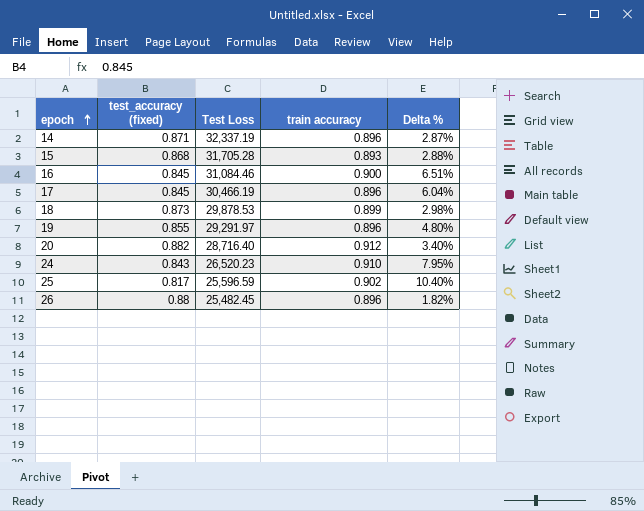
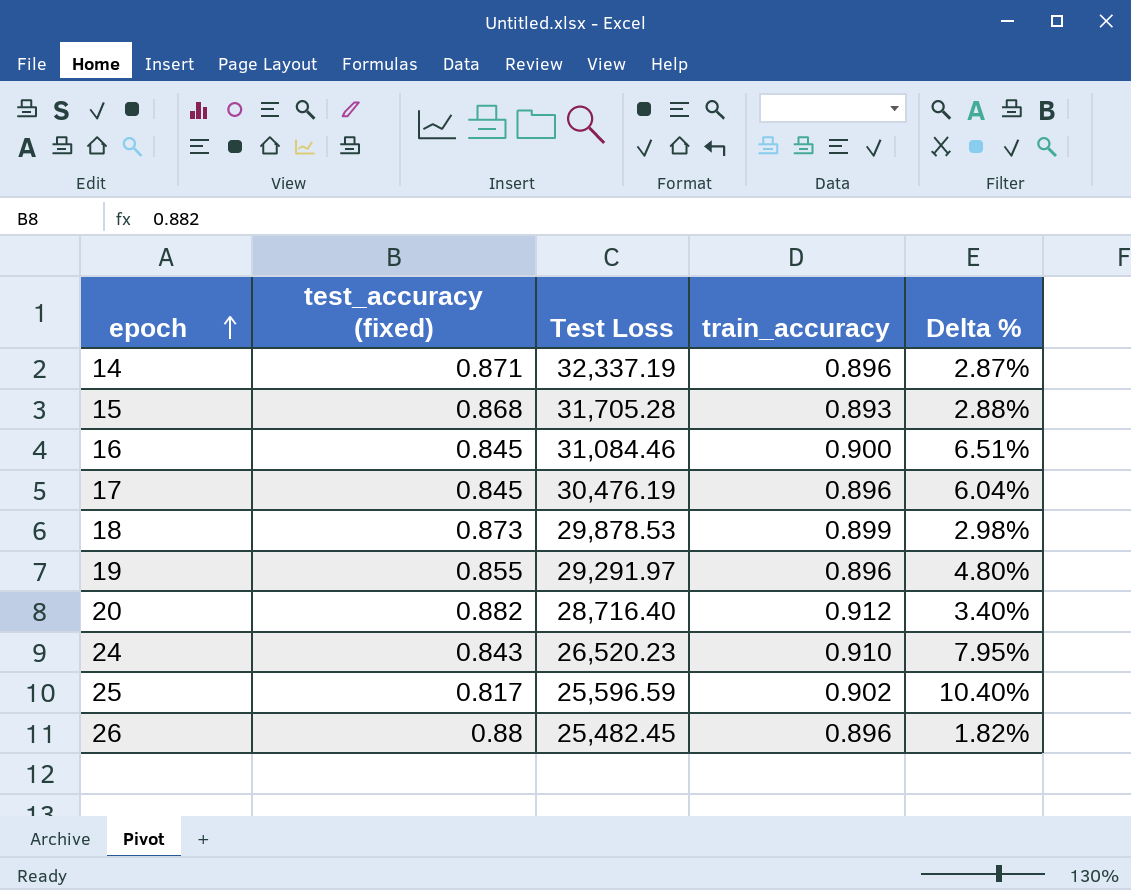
column name: train accuracy -> train_accuracy
17 | Test Loss: 30,466.19 -> 30,476.19

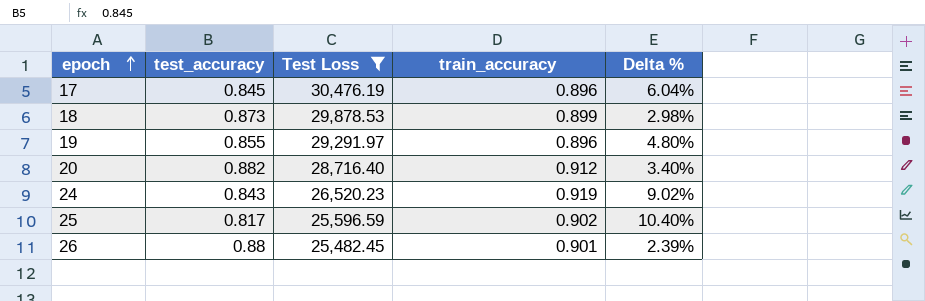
filter: none -> Test Loss <= 30,476.19
column name: test_accuracy (fixed) -> test_accuracy
24 | train_accuracy: 0.910 -> 0.919
24 | Delta %: 7.95% -> 9.02%
26 | train_accuracy: 0.896 -> 0.901
26 | Delta %: 1.82% -> 2.39%

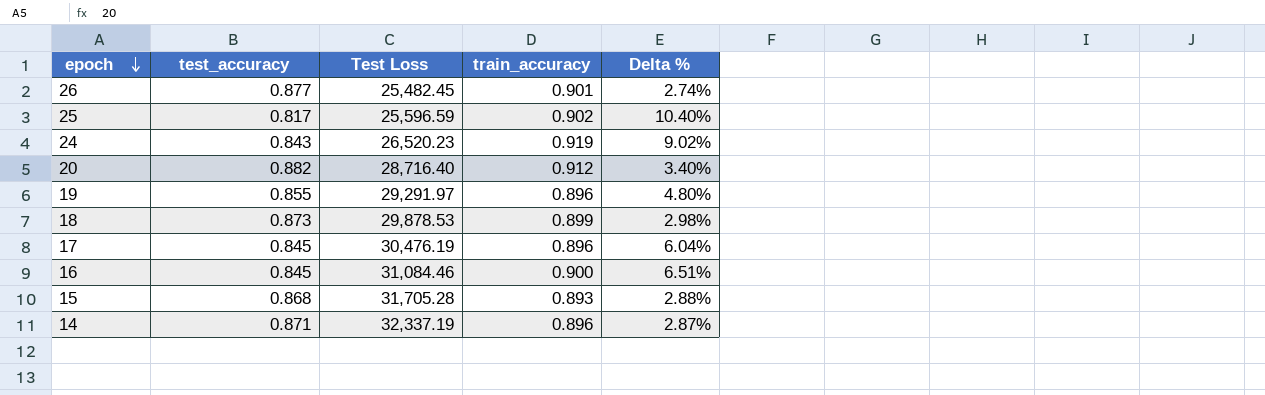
filter: Test Loss <= 30,476.19 -> none
row order: epoch ascending -> epoch descending
26 | test_accuracy: 0.88 -> 0.877
26 | Delta %: 2.39% -> 2.74%

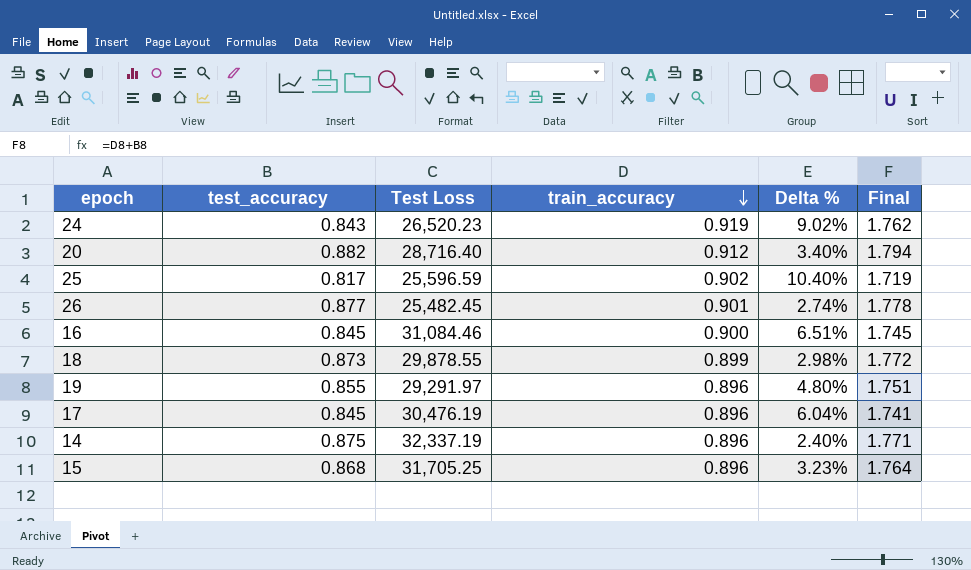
row order: epoch descending -> train_accuracy descending
column Final | formula: none -> [test_accuracy] + [train_accuracy]
18 | Test Loss: 29,878.53 -> 29,878.55
14 | test_accuracy: 0.871 -> 0.875
14 | Delta %: 2.87% -> 2.40%
15 | Test Loss: 31,705.28 -> 31,705.25
15 | train_accuracy: 0.893 -> 0.896
15 | Delta %: 2.88% -> 3.23%

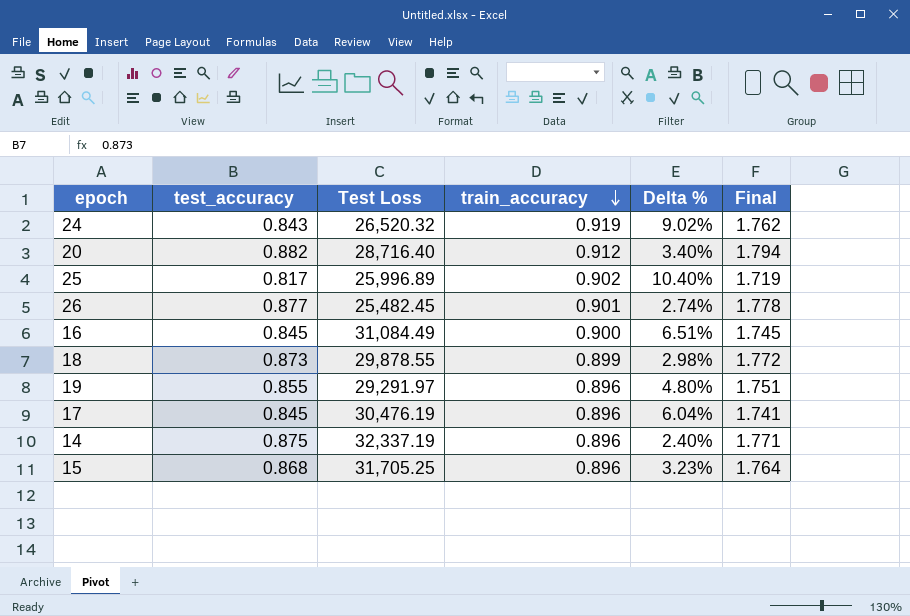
24 | Test Loss: 26,520.23 -> 26,520.32
25 | Test Loss: 25,596.59 -> 25,996.89
16 | Test Loss: 31,084.46 -> 31,084.49

